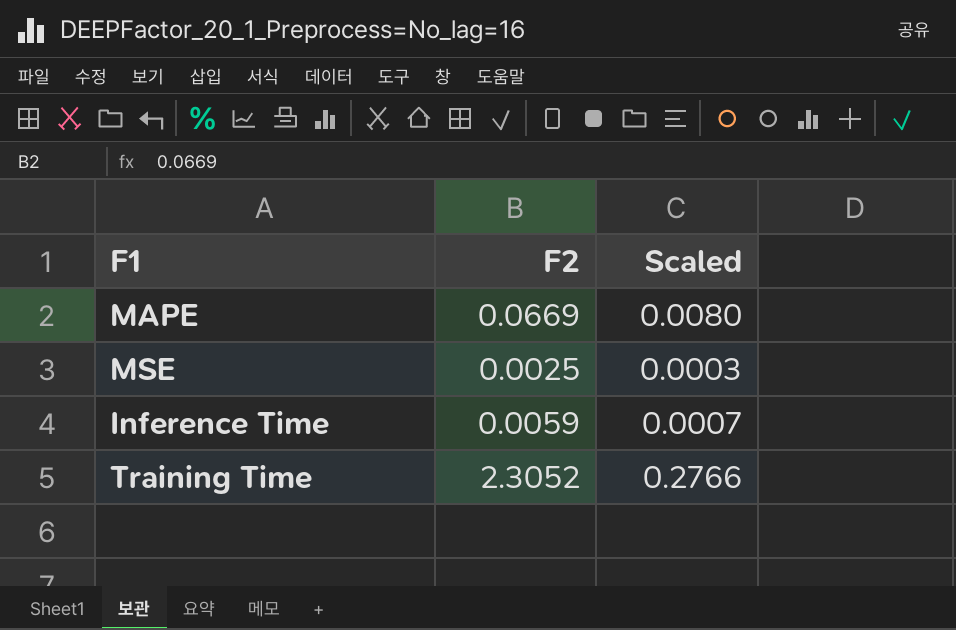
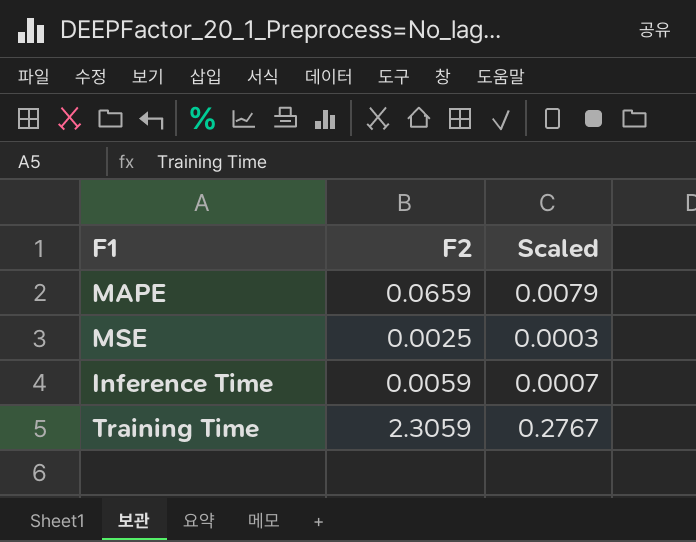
MAPE | F2: 0.0669 -> 0.0659
MAPE | Scaled: 0.0080 -> 0.0079
Training Time | F2: 2.3052 -> 2.3059
Training Time | Scaled: 0.2766 -> 0.2767

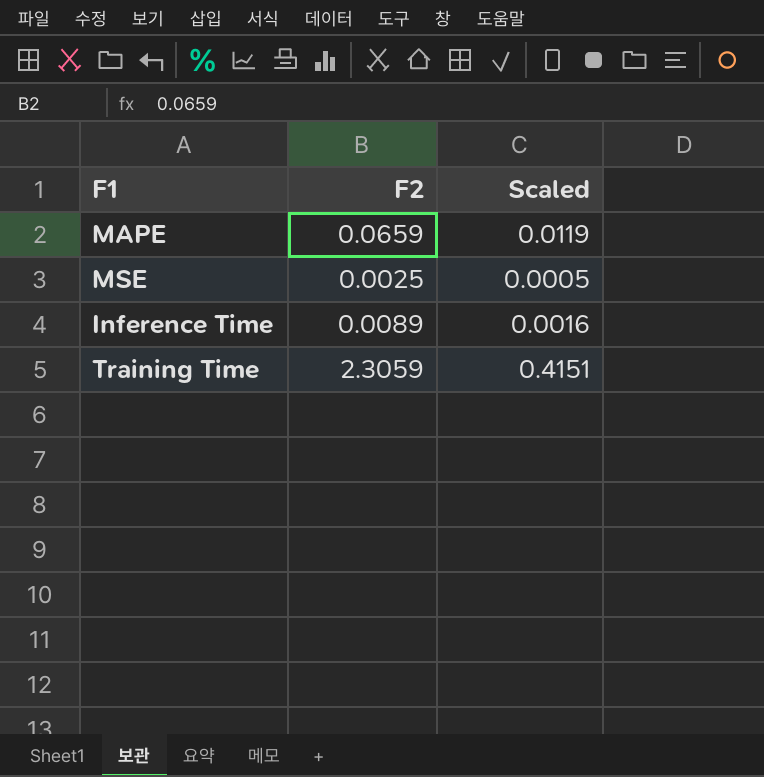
column Scaled | formula: [F2] * 0.12 -> [F2] * 0.18
Inference Time | F2: 0.0059 -> 0.0089

